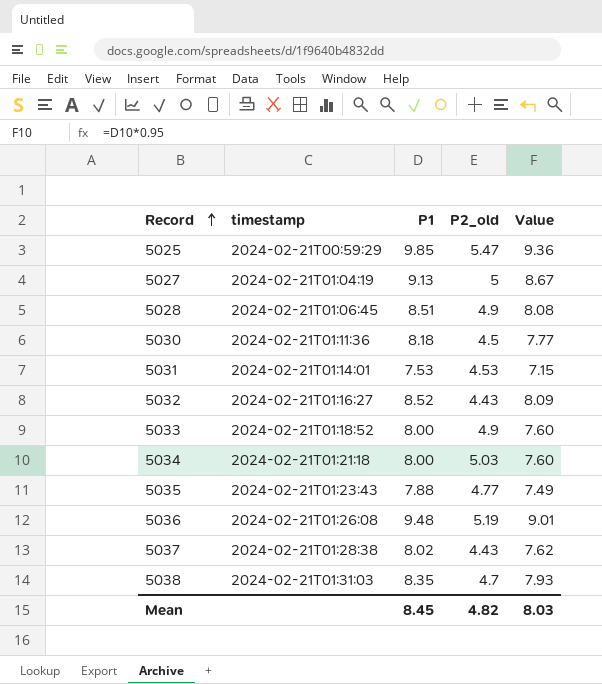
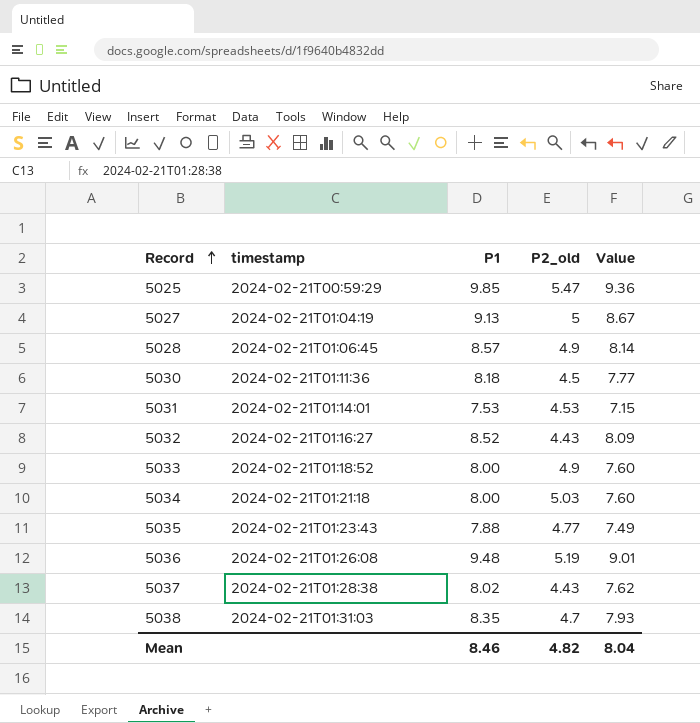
5028 | P1: 8.51 -> 8.57
5028 | Value: 8.08 -> 8.14
Mean | P1: 8.45 -> 8.46
Mean | Value: 8.03 -> 8.04

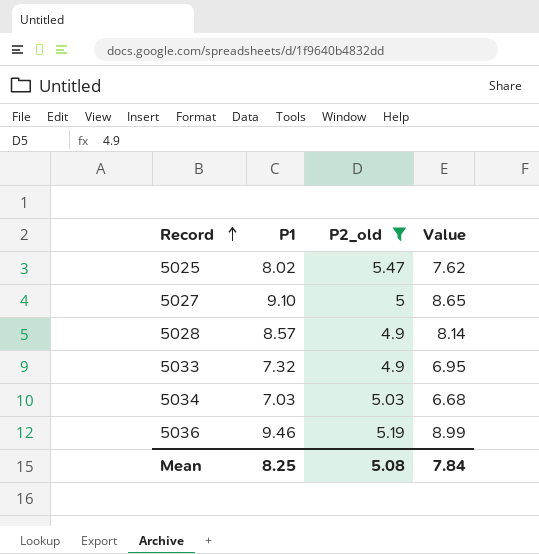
filter: none -> P2_old >= 4.9
column timestamp | position: 2 -> none
5025 | P1: 9.85 -> 8.02
5025 | Value: 9.36 -> 7.62
5027 | P1: 9.13 -> 9.10
5027 | Value: 8.67 -> 8.65
5033 | P1: 8.00 -> 7.32
5033 | Value: 7.60 -> 6.95
5034 | P1: 8.00 -> 7.03
5034 | Value: 7.60 -> 6.68
5036 | P1: 9.48 -> 9.46
5036 | Value: 9.01 -> 8.99
Mean | P1: 8.46 -> 8.25
Mean | P2_old: 4.82 -> 5.08
Mean | Value: 8.04 -> 7.84

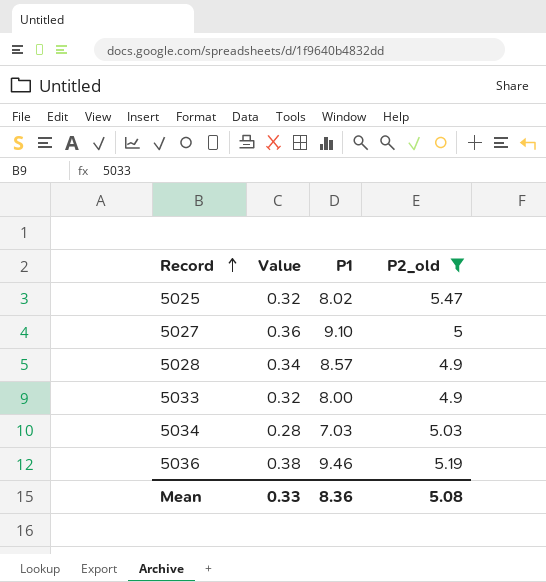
column Value | formula: [P1] * 0.95 -> [P1] * 0.04
column Value | position: 4 -> 2
5033 | P1: 7.32 -> 8.00
Mean | Value: 7.84 -> 0.33
Mean | P1: 8.25 -> 8.36

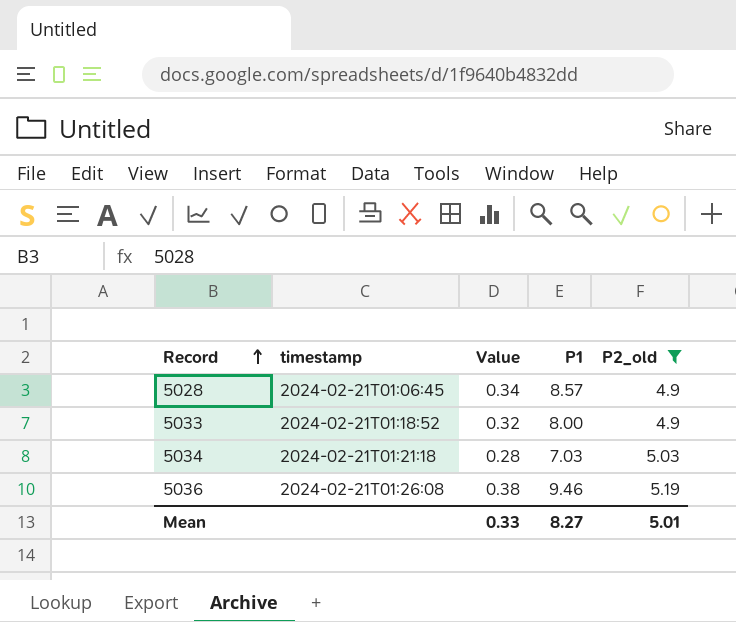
column timestamp | position: none -> 2
row 5025: 0.32 | 8.02 | 5.47 -> none
row 5027: 0.36 | 9.10 | 5 -> none
Mean | P1: 8.36 -> 8.27
Mean | P2_old: 5.08 -> 5.01

